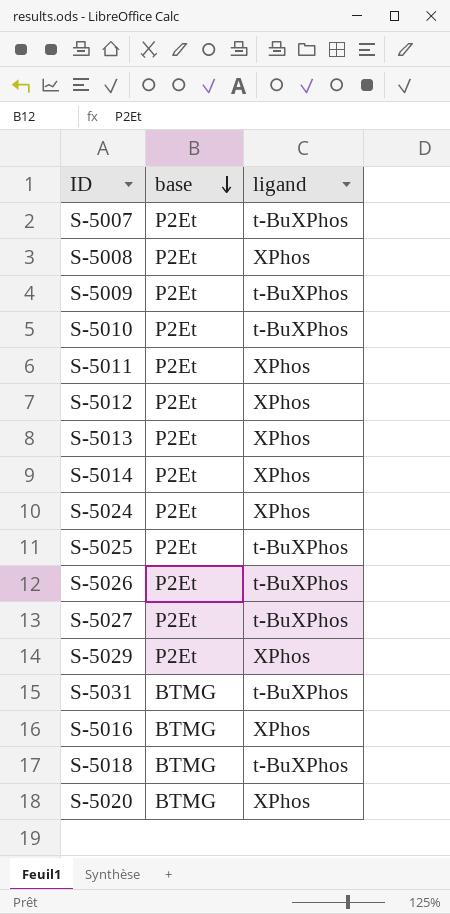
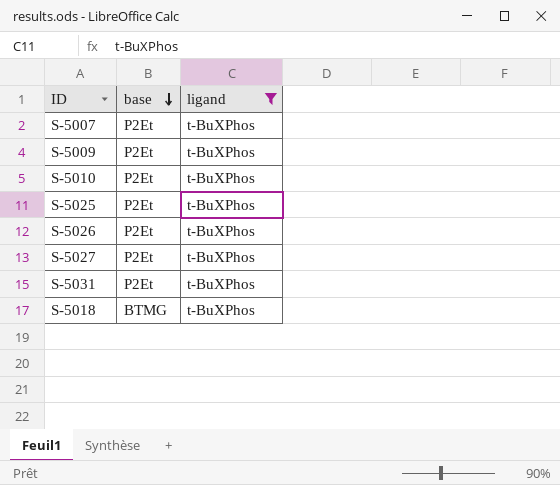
filter: none -> ligand = t-BuXPhos
S-5031 | base: BTMG -> P2Et

